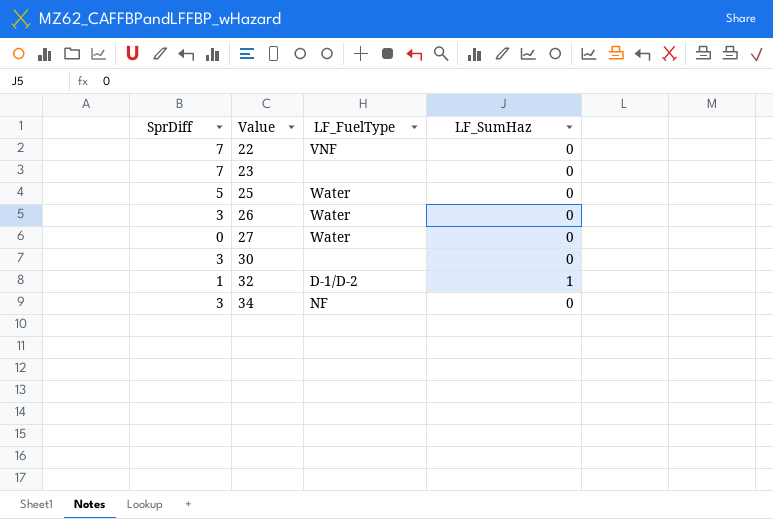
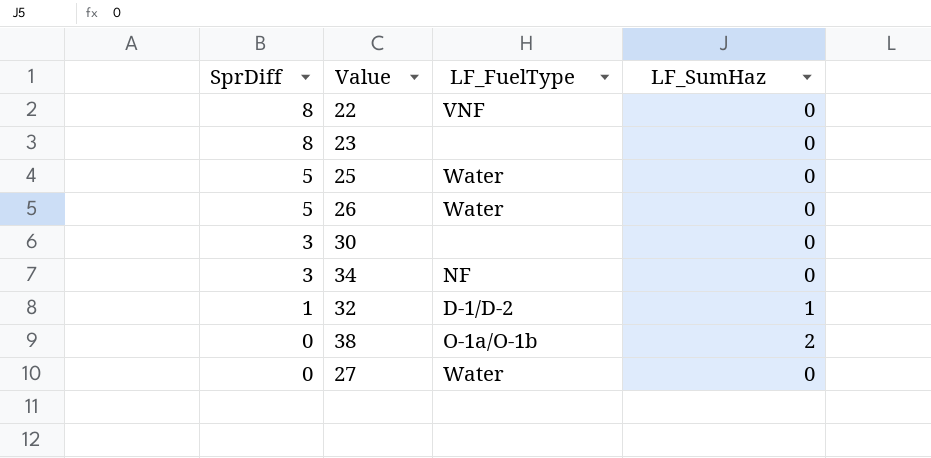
row order: Value ascending -> SprDiff descending
22 | SprDiff: 7 -> 8
23 | SprDiff: 7 -> 8
26 | SprDiff: 3 -> 5
row 38: none -> 0 | O-1a/O-1b | 2

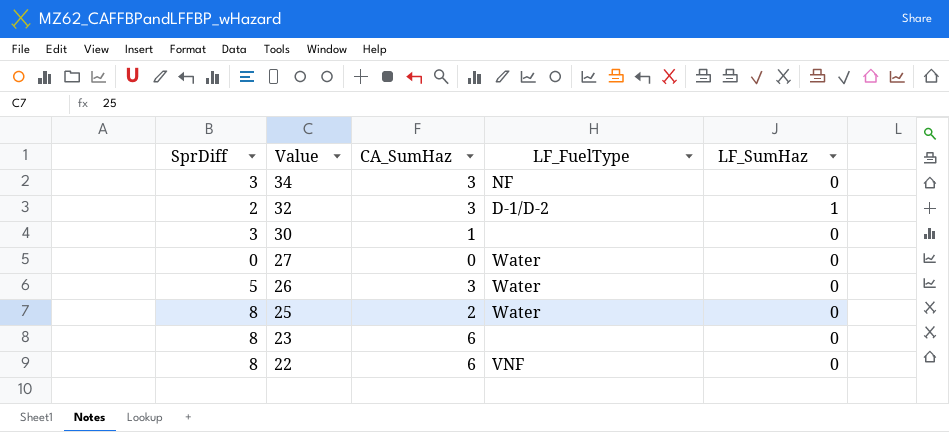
row order: SprDiff descending -> Value descending
column CA_SumHaz | position: none -> 3
row 38: 0 | O-1a/O-1b | 2 -> none
32 | SprDiff: 1 -> 2
25 | SprDiff: 5 -> 8

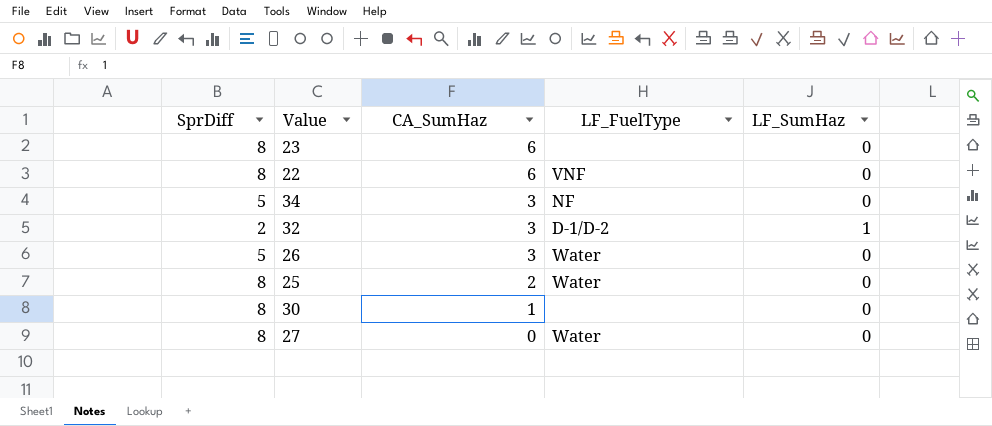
row order: Value descending -> CA_SumHaz descending
34 | SprDiff: 3 -> 5
30 | SprDiff: 3 -> 8
27 | SprDiff: 0 -> 8

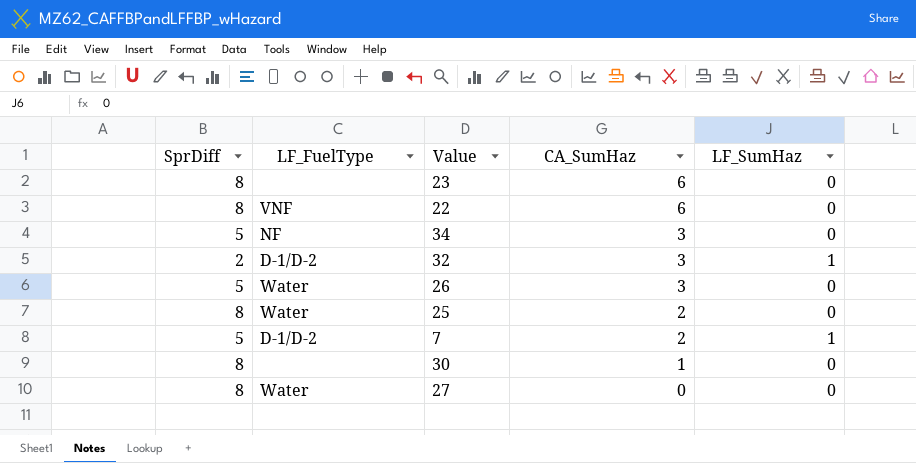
column LF_FuelType | position: 4 -> 2
row 7: none -> 5 | D-1/D-2 | 2 | 1

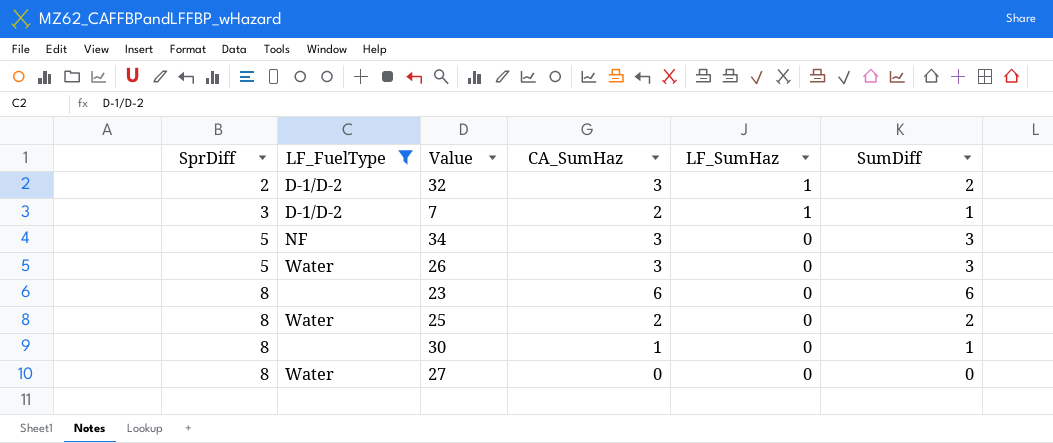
filter: none -> LF_FuelType != VNF
row order: CA_SumHaz descending -> SprDiff ascending
column SumDiff | formula: none -> [CA_SumHaz] - [LF_SumHaz]
7 | SprDiff: 5 -> 3

